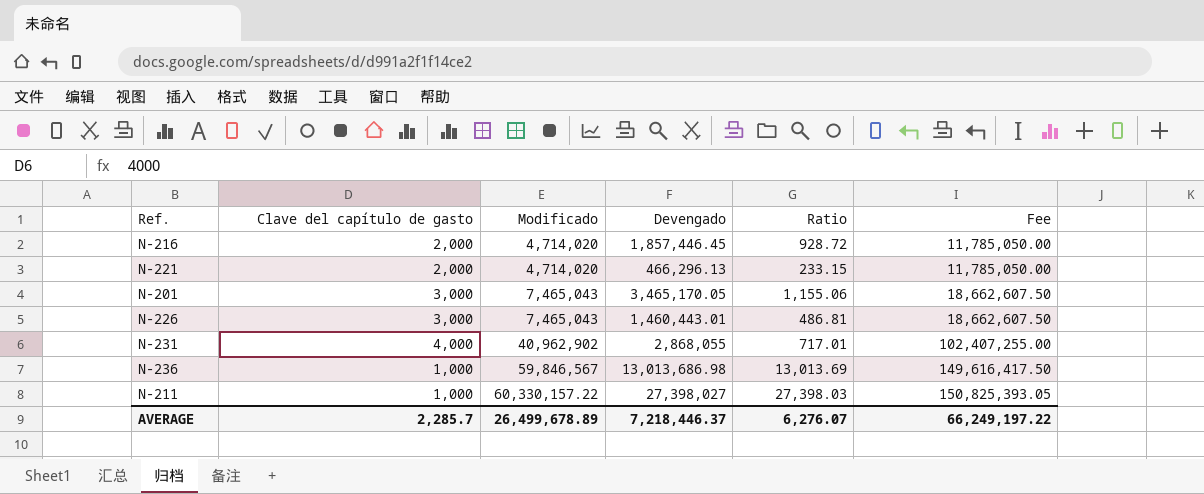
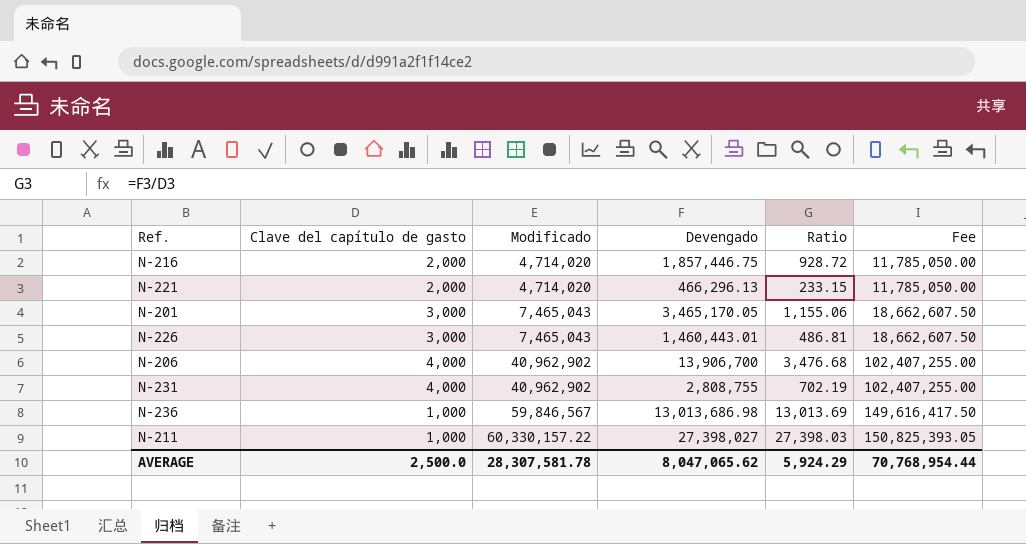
N-216 | Devengado: 1,857,446.45 -> 1,857,446.75
row N-206: none -> 4,000 | 40,962,902 | 13,906,700 | 3,476.68 | 102,407,255.00
N-231 | Devengado: 2,868,055 -> 2,808,755
N-231 | Ratio: 717.01 -> 702.19
AVERAGE | Clave del capítulo de gasto: 2,285.7 -> 2,500.0
AVERAGE | Modificado: 26,499,678.89 -> 28,307,581.78
AVERAGE | Devengado: 7,218,446.37 -> 8,047,065.62
AVERAGE | Ratio: 6,276.07 -> 5,924.29
AVERAGE | Fee: 66,249,197.22 -> 70,768,954.44

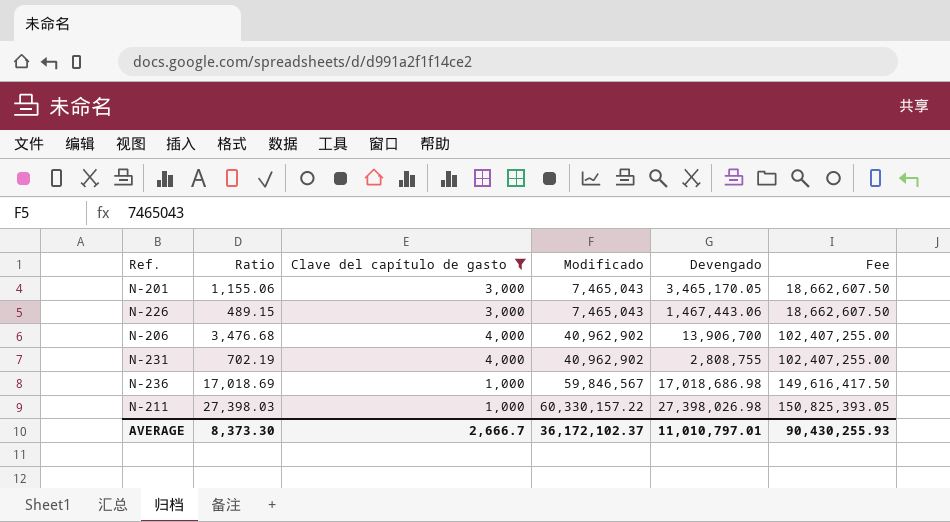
filter: none -> Clave del capítulo de gasto != 2,000
column Ratio | position: 5 -> 2
N-226 | Ratio: 486.81 -> 489.15
N-226 | Devengado: 1,460,443.01 -> 1,467,443.06
N-236 | Ratio: 13,013.69 -> 17,018.69
N-236 | Devengado: 13,013,686.98 -> 17,018,686.98
N-211 | Devengado: 27,398,027 -> 27,398,026.98
AVERAGE | Ratio: 5,924.29 -> 8,373.30
AVERAGE | Clave del capítulo de gasto: 2,500.0 -> 2,666.7
AVERAGE | Modificado: 28,307,581.78 -> 36,172,102.37
AVERAGE | Devengado: 8,047,065.62 -> 11,010,797.01
AVERAGE | Fee: 70,768,954.44 -> 90,430,255.93

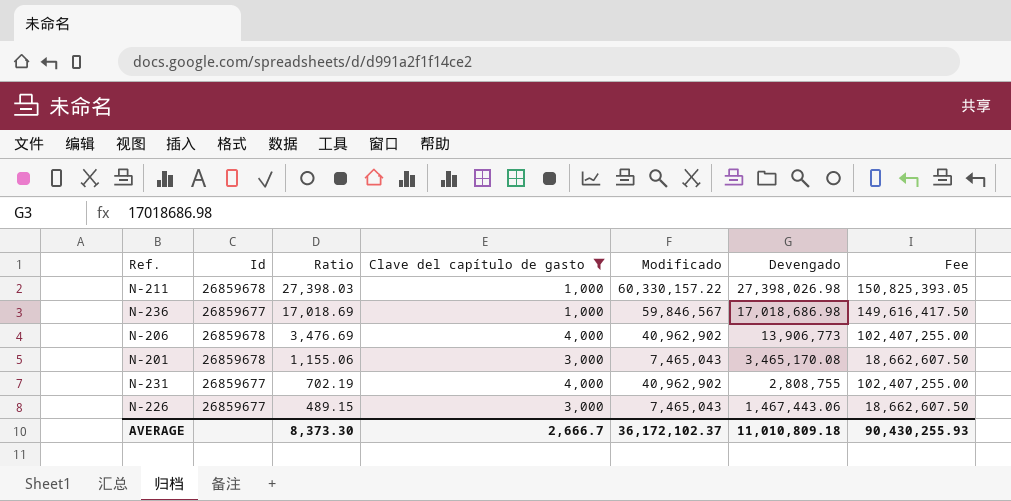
row order: Modificado ascending -> Ratio descending
column Id | position: none -> 2
N-206 | Ratio: 3,476.68 -> 3,476.69
N-206 | Devengado: 13,906,700 -> 13,906,773
N-201 | Devengado: 3,465,170.05 -> 3,465,170.08
AVERAGE | Devengado: 11,010,797.01 -> 11,010,809.18

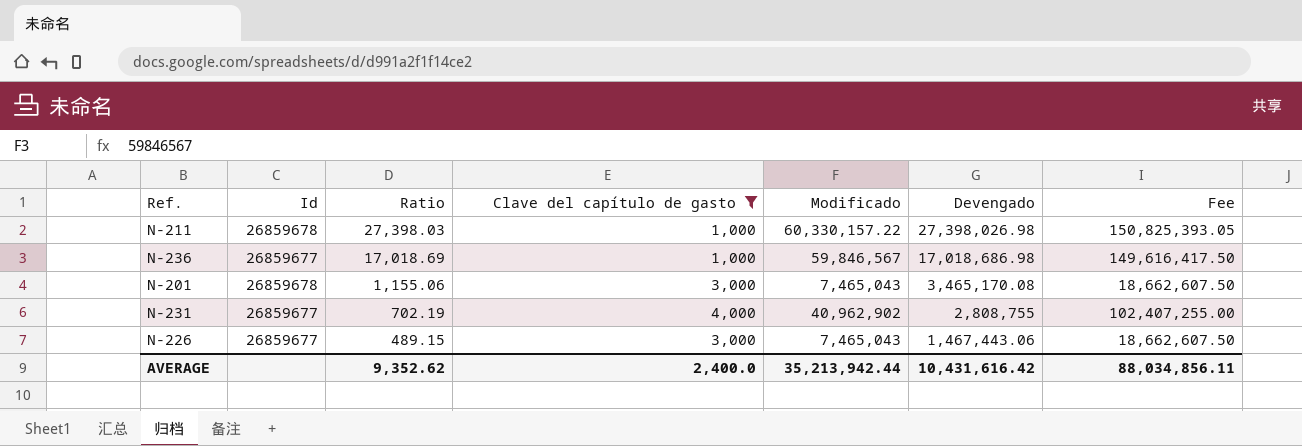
row N-206: 26859678 | 3,476.69 | 4,000 | 40,962,902 | 13,906,773 | 102,407,255.00 -> none
AVERAGE | Ratio: 8,373.30 -> 9,352.62
AVERAGE | Clave del capítulo de gasto: 2,666.7 -> 2,400.0
AVERAGE | Modificado: 36,172,102.37 -> 35,213,942.44
AVERAGE | Devengado: 11,010,809.18 -> 10,431,616.42
AVERAGE | Fee: 90,430,255.93 -> 88,034,856.11

